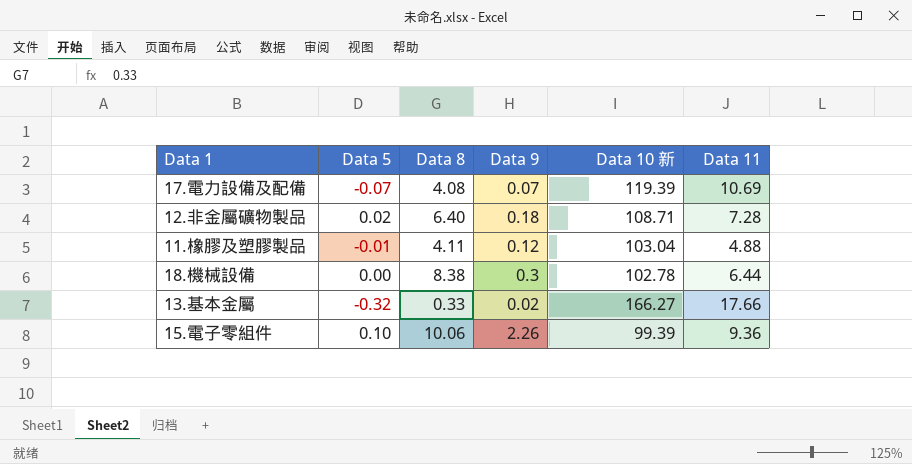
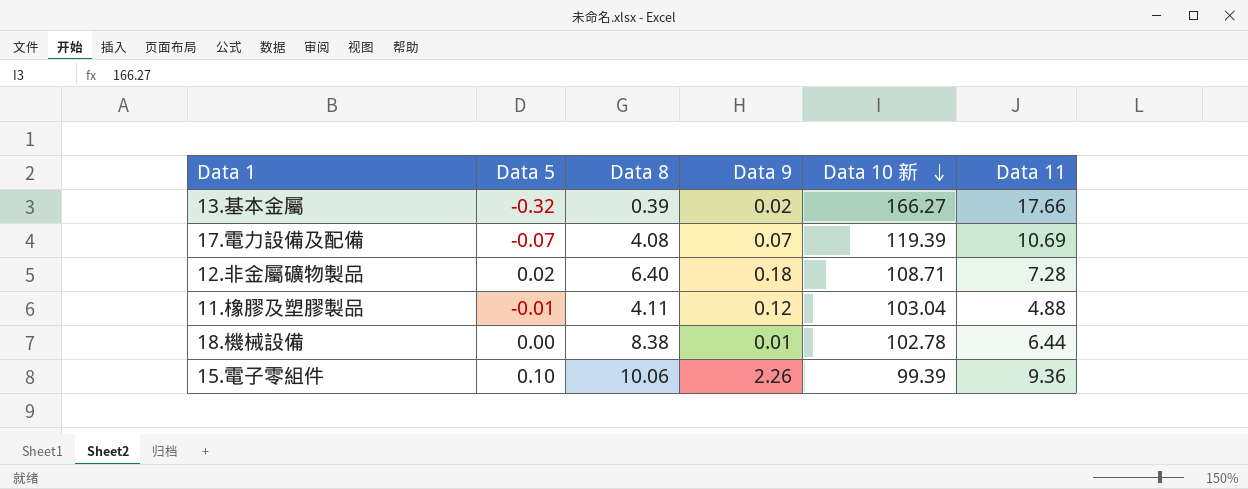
row order: none -> Data 10 新 descending
13.基本金屬 | Data 8: 0.33 -> 0.39
18.機械設備 | Data 9: 0.3 -> 0.01

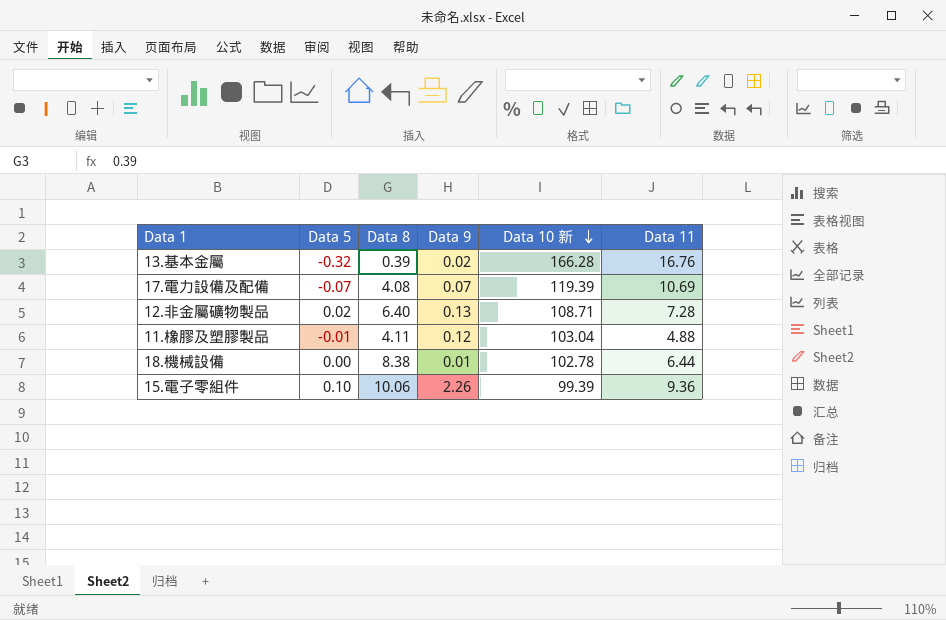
13.基本金屬 | Data 10 新: 166.27 -> 166.28
13.基本金屬 | Data 11: 17.66 -> 16.76
12.非金屬礦物製品 | Data 9: 0.18 -> 0.13

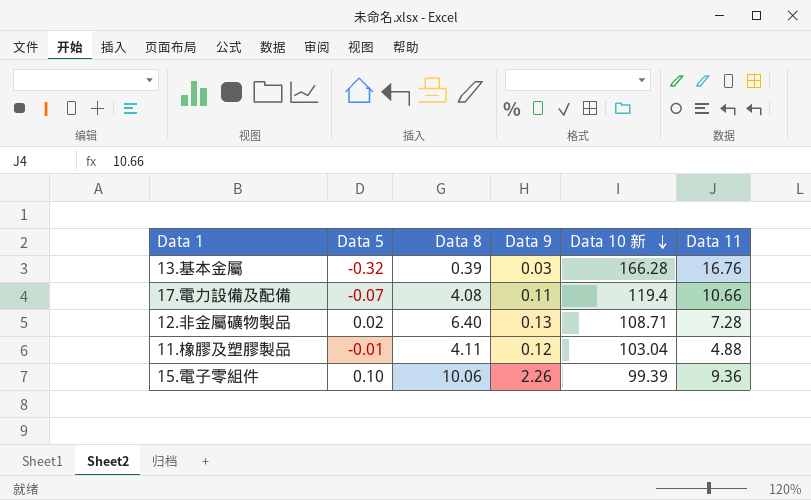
row 18.機械設備: 0.00 | 8.38 | 0.01 | 102.78 | 6.44 -> none
13.基本金屬 | Data 9: 0.02 -> 0.03
17.電力設備及配備 | Data 9: 0.07 -> 0.11
17.電力設備及配備 | Data 10 新: 119.39 -> 119.4
17.電力設備及配備 | Data 11: 10.69 -> 10.66

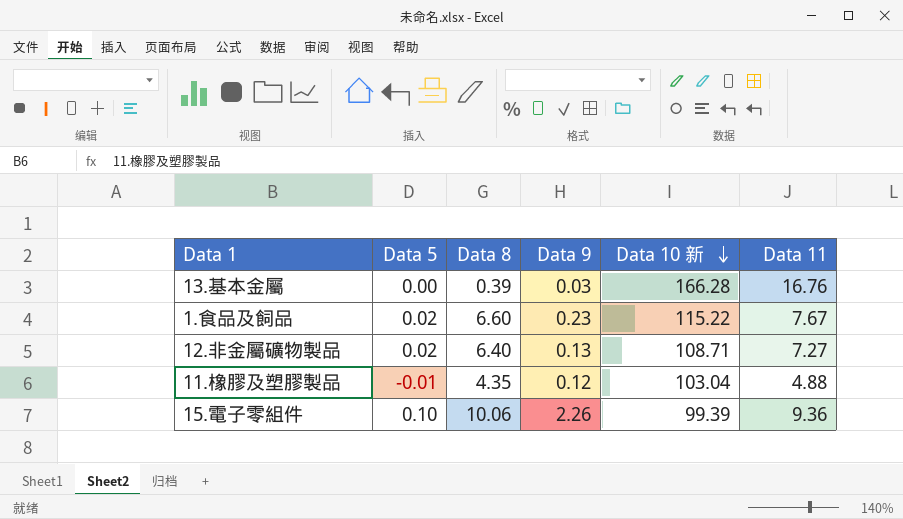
row 17.電力設備及配備: -0.07 | 4.08 | 0.11 | 119.4 | 10.66 -> none
13.基本金屬 | Data 5: -0.32 -> 0.00
row 1.食品及飼品: none -> 0.02 | 6.60 | 0.23 | 115.22 | 7.67
12.非金屬礦物製品 | Data 11: 7.28 -> 7.27
11.橡膠及塑膠製品 | Data 8: 4.11 -> 4.35

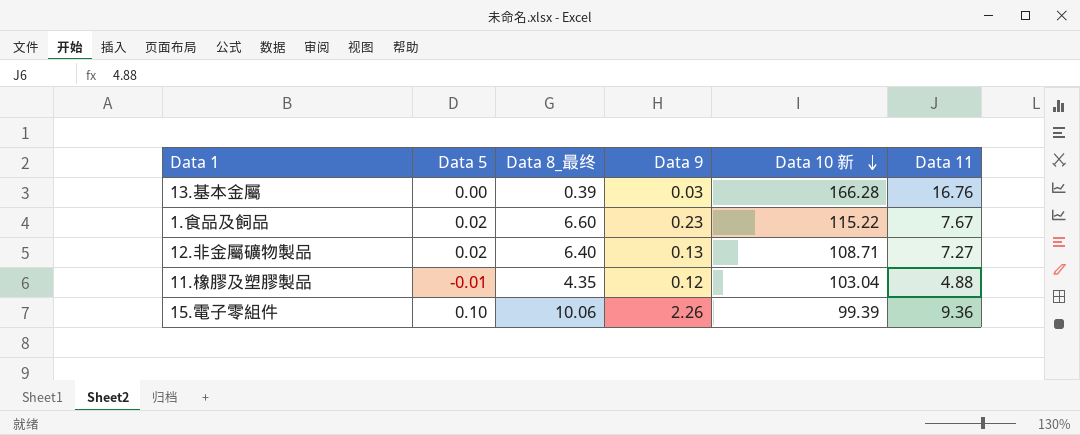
column name: Data 8 -> Data 8_最终

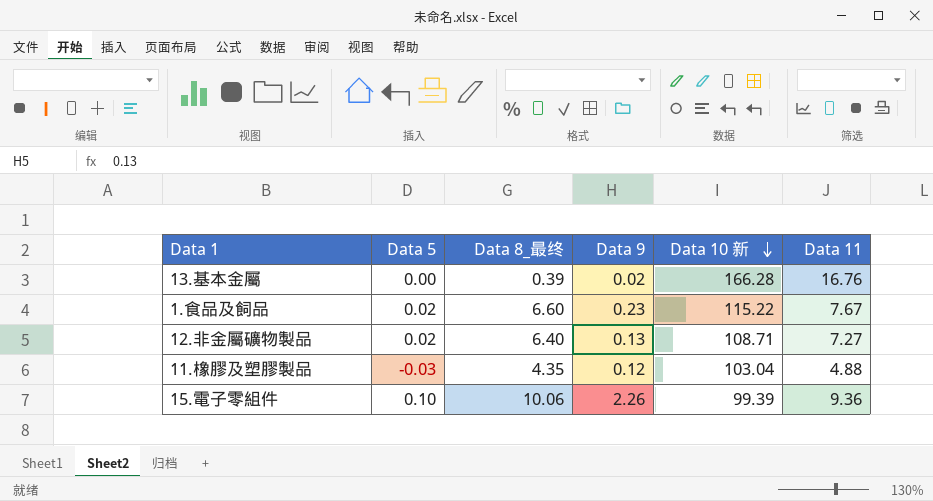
13.基本金屬 | Data 9: 0.03 -> 0.02
11.橡膠及塑膠製品 | Data 5: -0.01 -> -0.03

